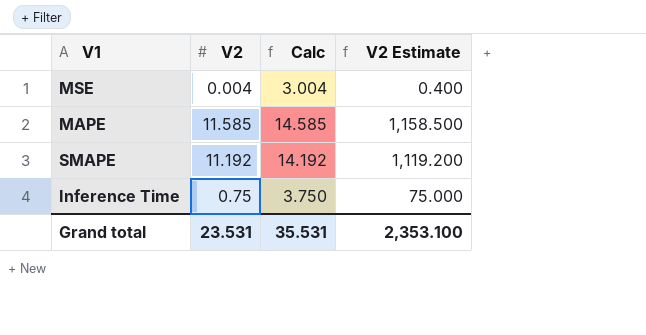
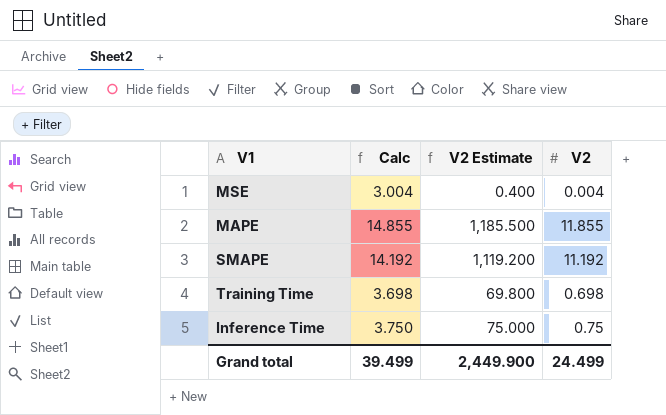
column V2 | position: 2 -> 4
MAPE | Calc: 14.585 -> 14.855
MAPE | V2 Estimate: 1,158.500 -> 1,185.500
MAPE | V2: 11.585 -> 11.855
row Training Time: none -> 3.698 | 69.800 | 0.698
Grand total | Calc: 35.531 -> 39.499
Grand total | V2 Estimate: 2,353.100 -> 2,449.900
Grand total | V2: 23.531 -> 24.499

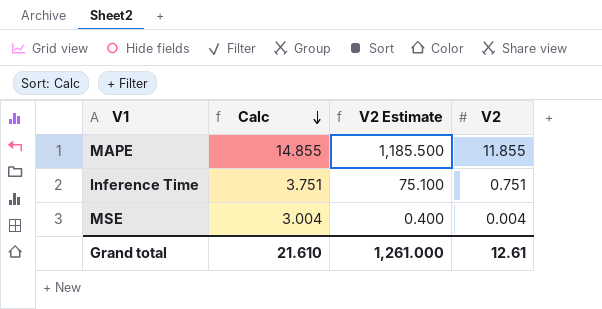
row order: none -> Calc descending
row SMAPE: 14.192 | 1,119.200 | 11.192 -> none
row Training Time: 3.698 | 69.800 | 0.698 -> none
Inference Time | Calc: 3.750 -> 3.751
Inference Time | V2 Estimate: 75.000 -> 75.100
Inference Time | V2: 0.75 -> 0.751
Grand total | Calc: 39.499 -> 21.610
Grand total | V2 Estimate: 2,449.900 -> 1,261.000
Grand total | V2: 24.499 -> 12.61

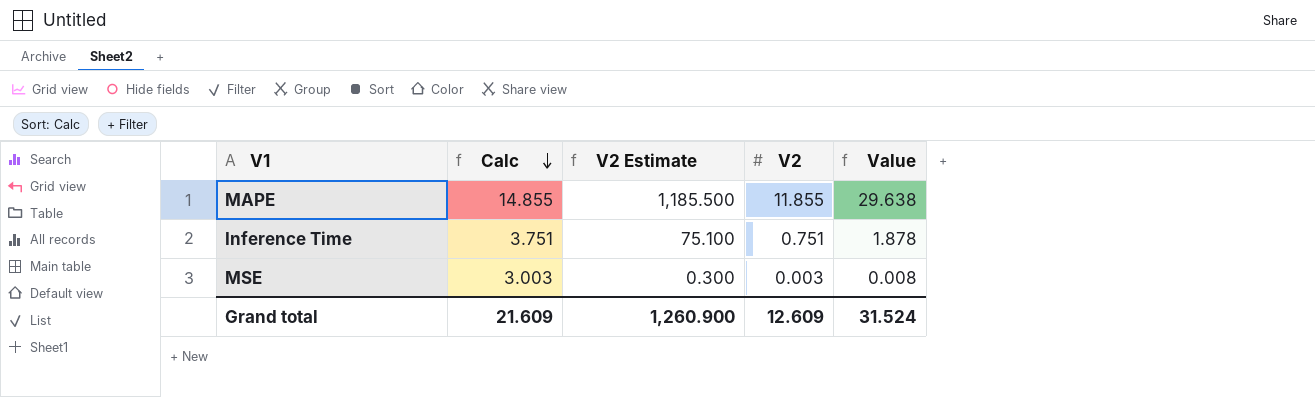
column Value | formula: none -> [V2] * 2.5
MSE | Calc: 3.004 -> 3.003
MSE | V2 Estimate: 0.400 -> 0.300
MSE | V2: 0.004 -> 0.003
Grand total | Calc: 21.610 -> 21.609
Grand total | V2 Estimate: 1,261.000 -> 1,260.900
Grand total | V2: 12.61 -> 12.609

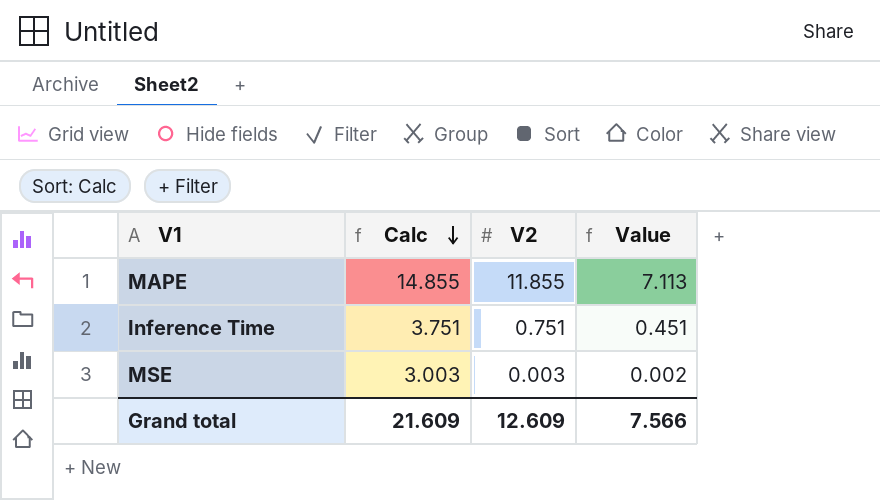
column V2 Estimate | formula: [V2] * 100 -> none
column Value | formula: [V2] * 2.5 -> [V2] * 0.6
Grand total | Value: 31.524 -> 7.566

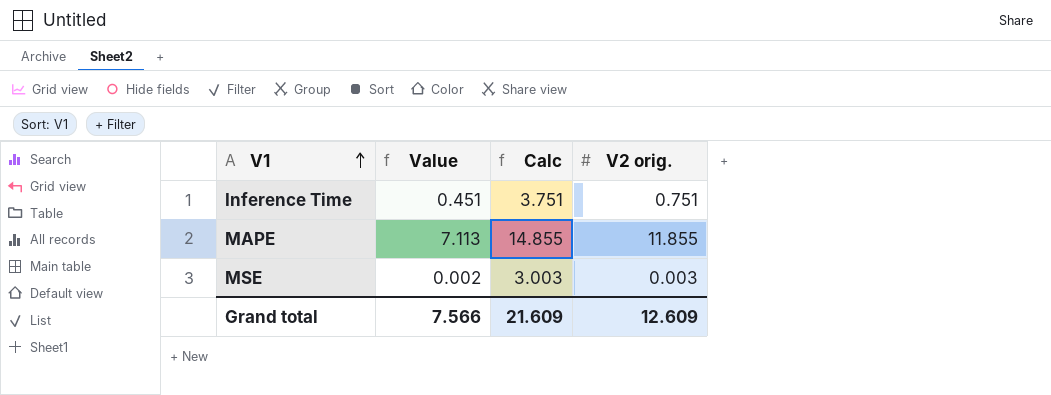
row order: Calc descending -> V1 ascending
column Value | position: 4 -> 2
column name: V2 -> V2 orig.

